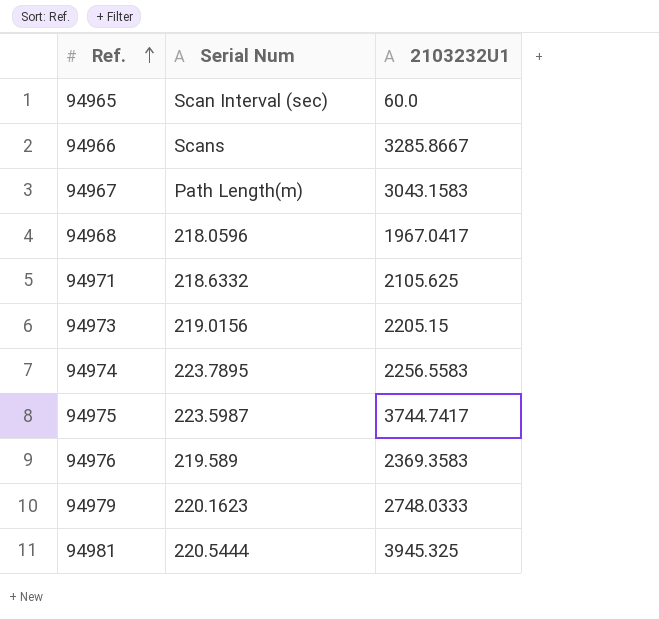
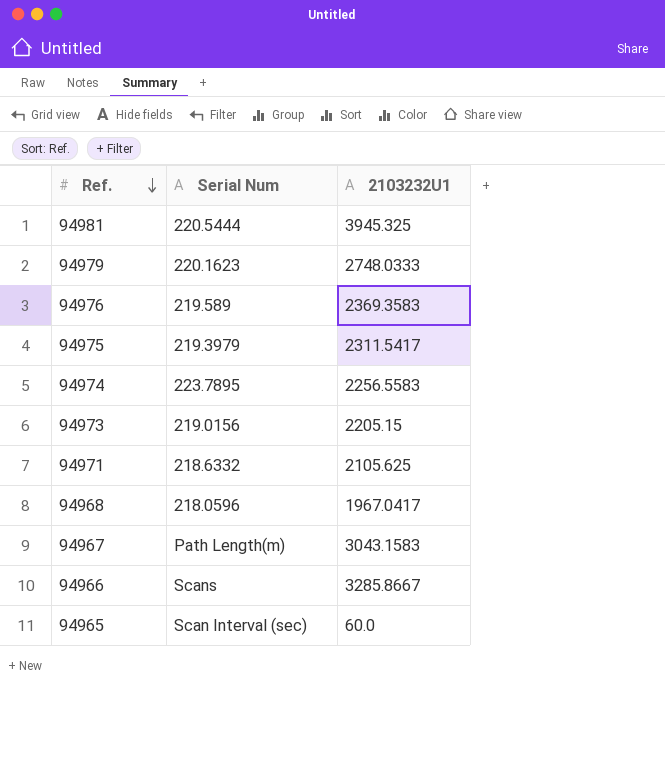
row order: Ref. ascending -> Ref. descending
94975 | Serial Num: 223.5987 -> 219.3979
94975 | 2103232U1: 3744.7417 -> 2311.5417

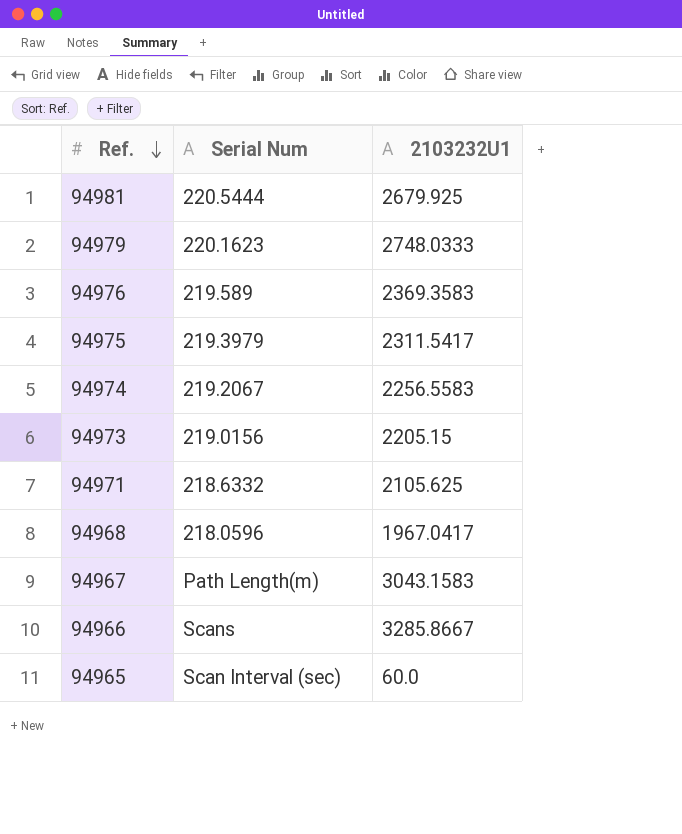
94981 | 2103232U1: 3945.325 -> 2679.925
94974 | Serial Num: 223.7895 -> 219.2067

